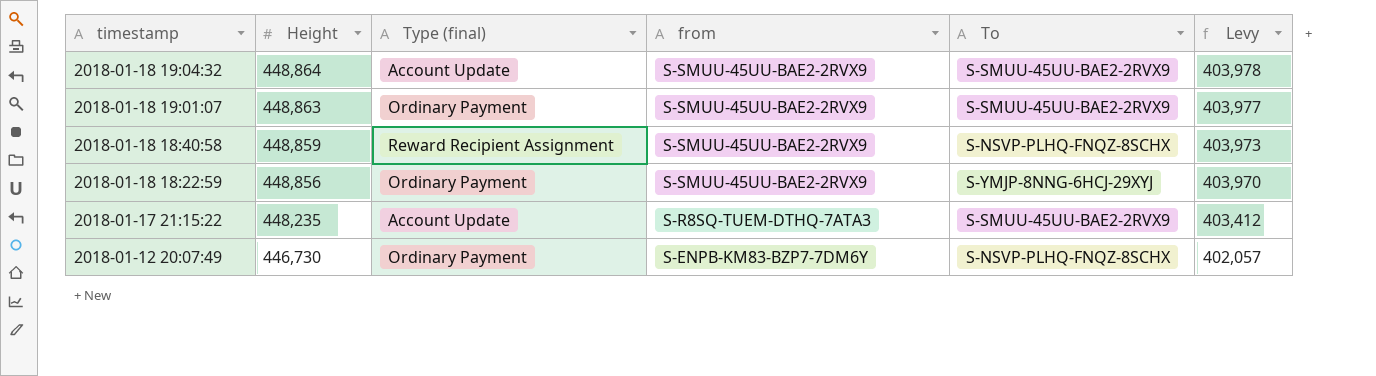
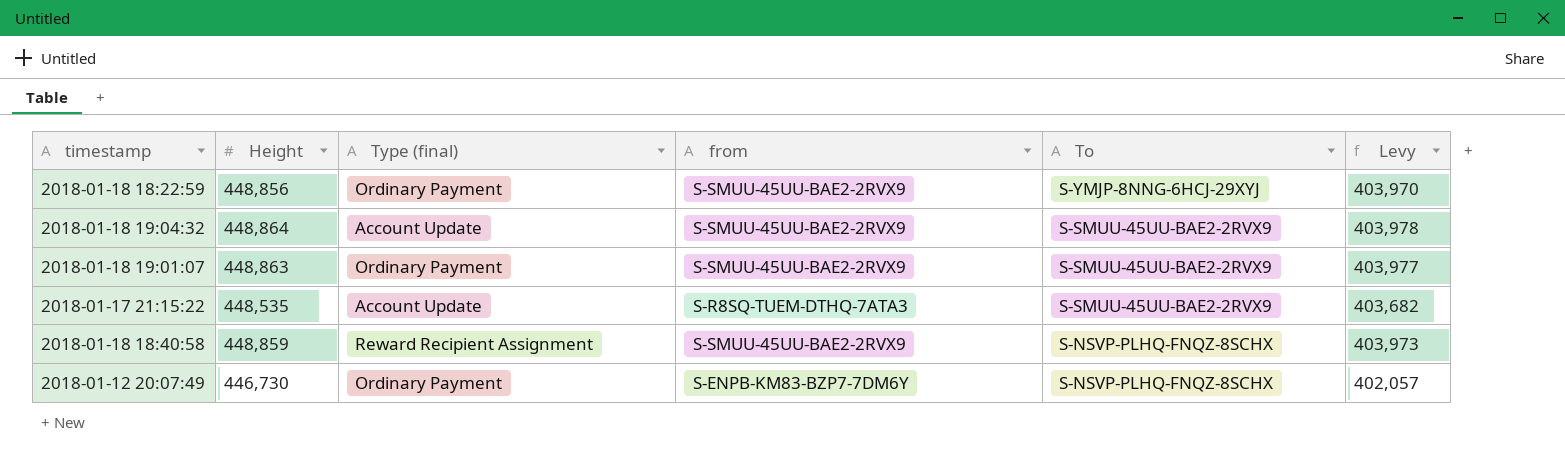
row order: timestamp descending -> To descending
2018-01-17 21:15:22 | Height: 448,235 -> 448,535
2018-01-17 21:15:22 | Levy: 403,412 -> 403,682

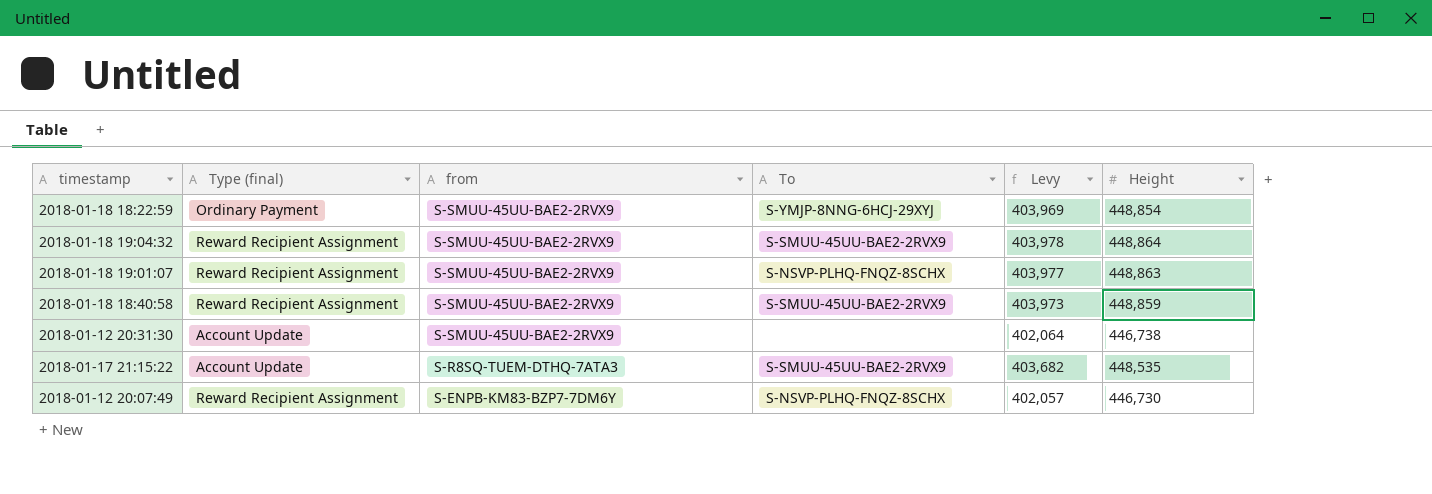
row order: To descending -> from descending
column Height | position: 2 -> 6
2018-01-18 18:22:59 | Levy: 403,970 -> 403,969
2018-01-18 18:22:59 | Height: 448,856 -> 448,854
2018-01-18 19:04:32 | Type (final): Account Update -> Reward Recipient Assignment
2018-01-18 19:01:07 | Type (final): Ordinary Payment -> Reward Recipient Assignment
2018-01-18 19:01:07 | To: S-SMUU-45UU-BAE2-2RVX9 -> S-NSVP-PLHQ-FNQZ-8SCHX
2018-01-18 18:40:58 | To: S-NSVP-PLHQ-FNQZ-8SCHX -> S-SMUU-45UU-BAE2-2RVX9
row 2018-01-12 20:31:30: none -> Account Update | S-SMUU-45UU-BAE2-2RVX9 | none | 402,064 | 446,738
2018-01-12 20:07:49 | Type (final): Ordinary Payment -> Reward Recipient Assignment

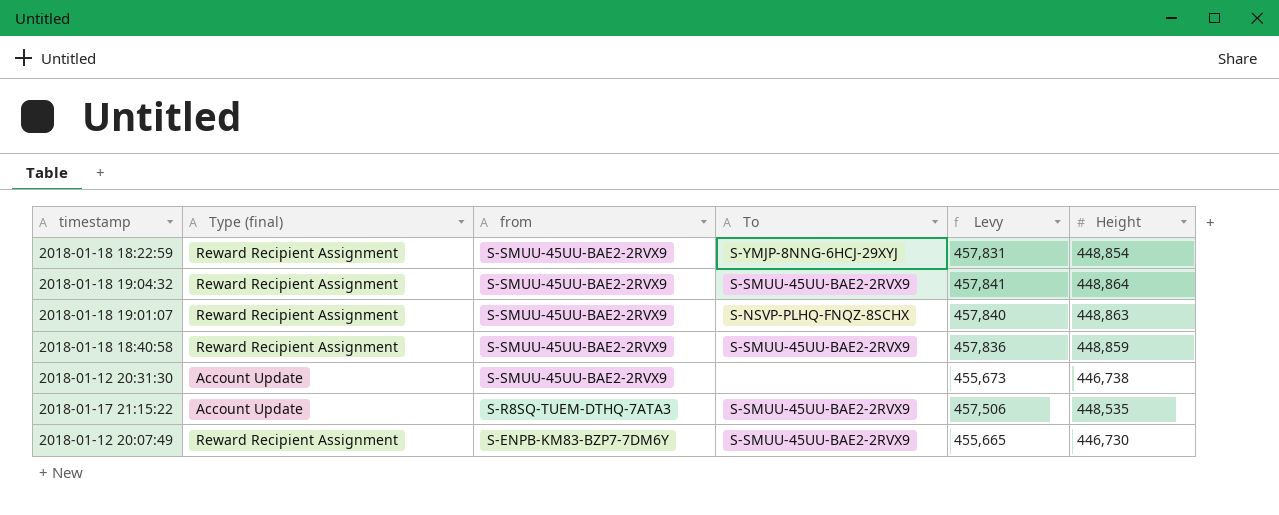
column Levy | formula: [Height] * 0.9 -> [Height] * 1.02
2018-01-18 18:22:59 | Type (final): Ordinary Payment -> Reward Recipient Assignment
2018-01-12 20:07:49 | To: S-NSVP-PLHQ-FNQZ-8SCHX -> S-SMUU-45UU-BAE2-2RVX9

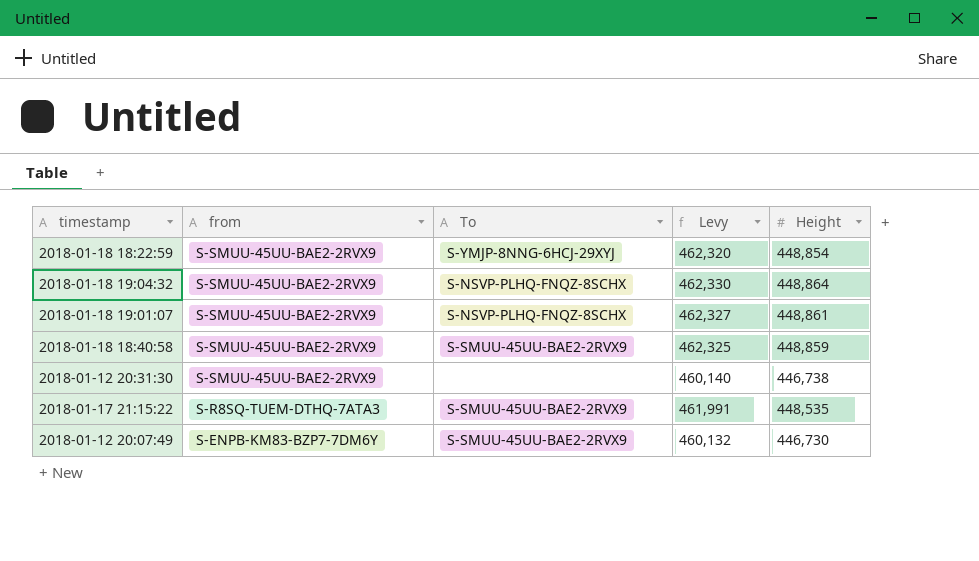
column Type (final) | position: 2 -> none
column Levy | formula: [Height] * 1.02 -> [Height] * 1.03
2018-01-18 19:04:32 | To: S-SMUU-45UU-BAE2-2RVX9 -> S-NSVP-PLHQ-FNQZ-8SCHX
2018-01-18 19:01:07 | Height: 448,863 -> 448,861

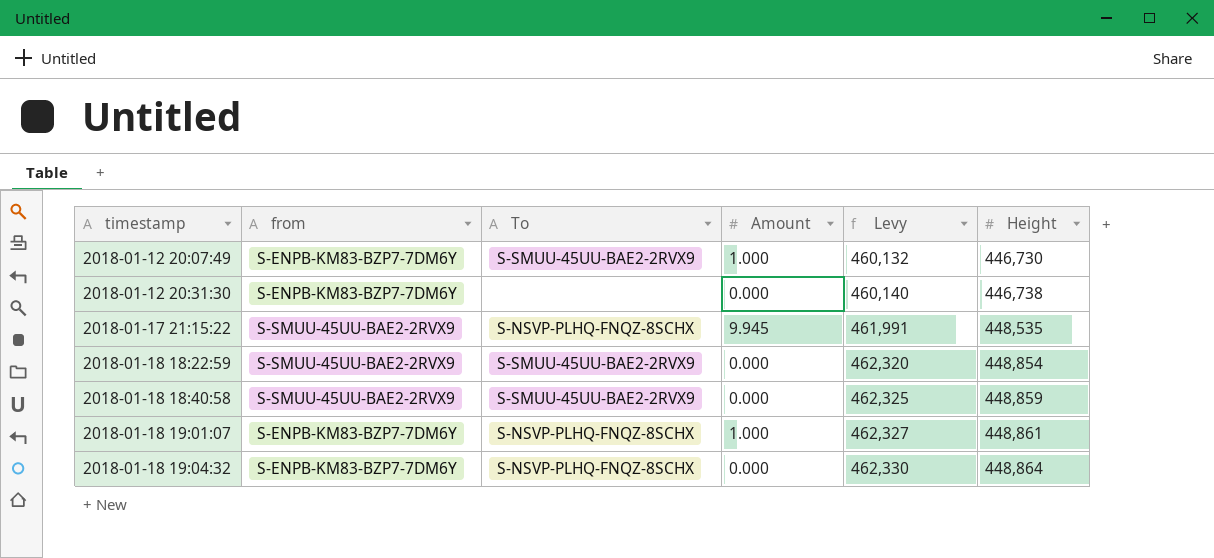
row order: from descending -> timestamp ascending
column Amount | position: none -> 4
2018-01-12 20:31:30 | from: S-SMUU-45UU-BAE2-2RVX9 -> S-ENPB-KM83-BZP7-7DM6Y
2018-01-17 21:15:22 | from: S-R8SQ-TUEM-DTHQ-7ATA3 -> S-SMUU-45UU-BAE2-2RVX9
2018-01-17 21:15:22 | To: S-SMUU-45UU-BAE2-2RVX9 -> S-NSVP-PLHQ-FNQZ-8SCHX
2018-01-18 18:22:59 | To: S-YMJP-8NNG-6HCJ-29XYJ -> S-SMUU-45UU-BAE2-2RVX9
2018-01-18 19:01:07 | from: S-SMUU-45UU-BAE2-2RVX9 -> S-ENPB-KM83-BZP7-7DM6Y
2018-01-18 19:04:32 | from: S-SMUU-45UU-BAE2-2RVX9 -> S-ENPB-KM83-BZP7-7DM6Y

